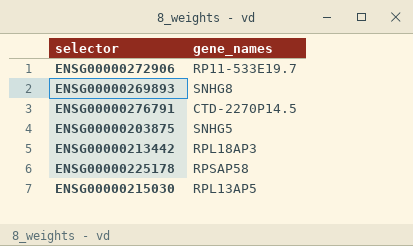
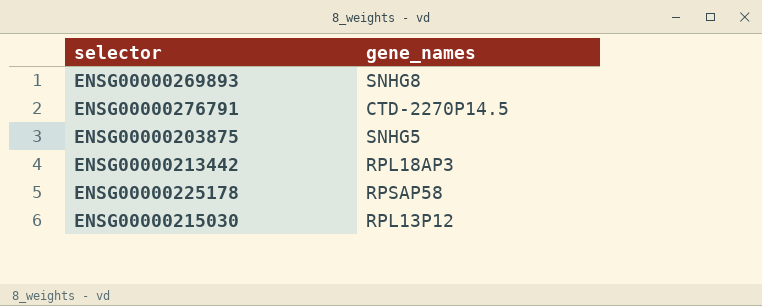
row ENSG00000272906: RP11-533E19.7 -> none
ENSG00000215030 | gene_names: RPL13AP5 -> RPL13P12

